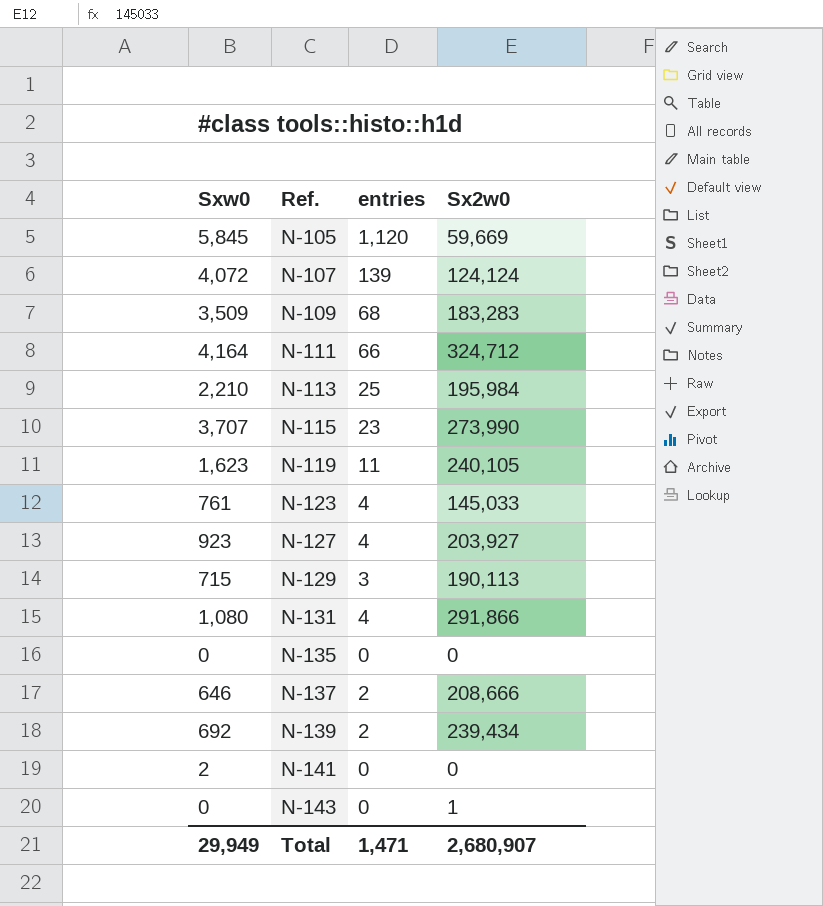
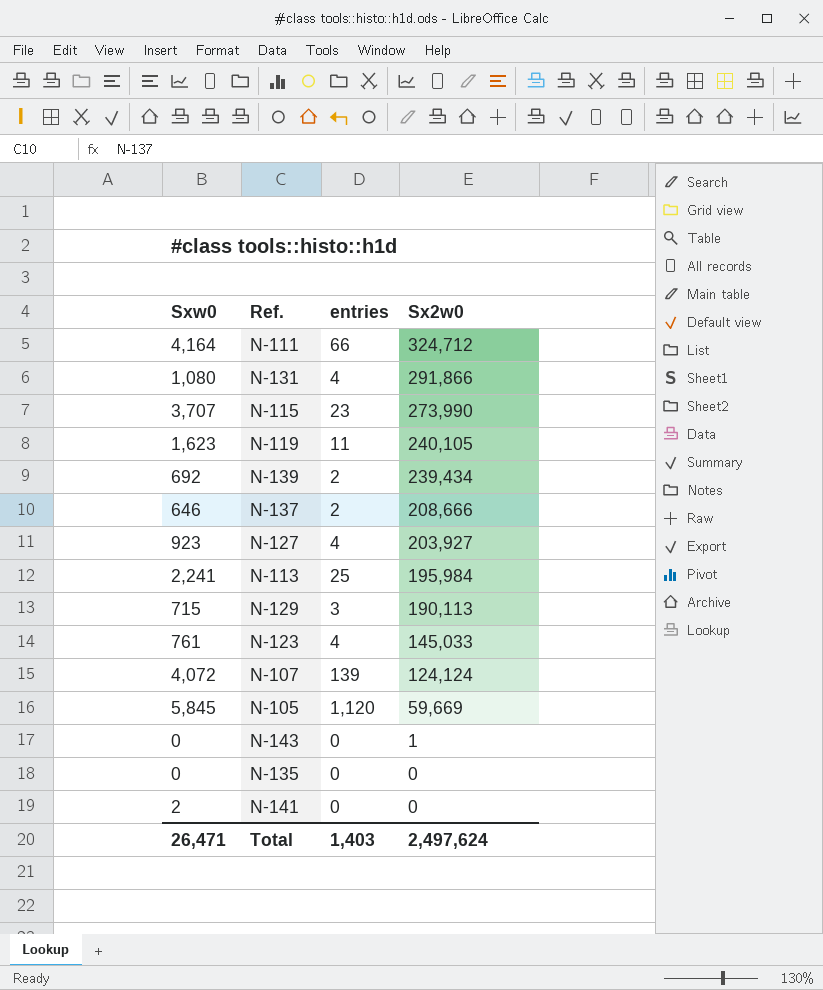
row order: Ref. ascending -> Sx2w0 descending
row N-109: 3,509 | 68 | 183,283 -> none
N-113 | Sxw0: 2,210 -> 2,241
Total | Sxw0: 29,949 -> 26,471
Total | entries: 1,471 -> 1,403
Total | Sx2w0: 2,680,907 -> 2,497,624

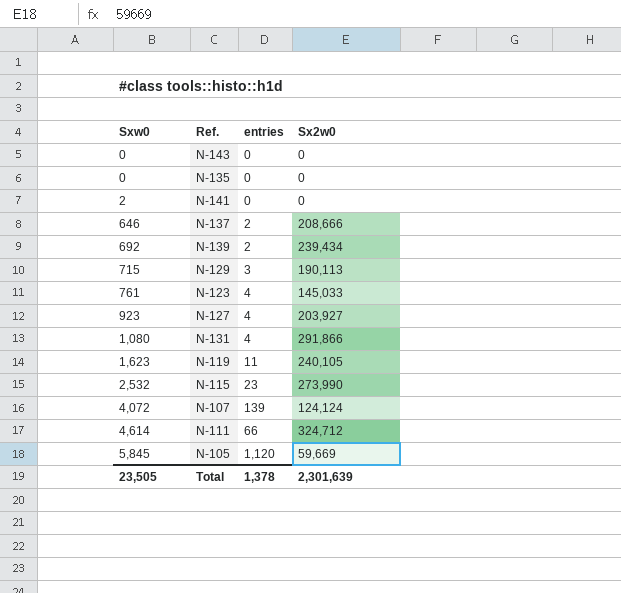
row order: Sx2w0 descending -> Sxw0 ascending
row N-113: 2,241 | 25 | 195,984 -> none
N-143 | Sx2w0: 1 -> 0
N-115 | Sxw0: 3,707 -> 2,532
N-111 | Sxw0: 4,164 -> 4,614
Total | Sxw0: 26,471 -> 23,505
Total | entries: 1,403 -> 1,378
Total | Sx2w0: 2,497,624 -> 2,301,639

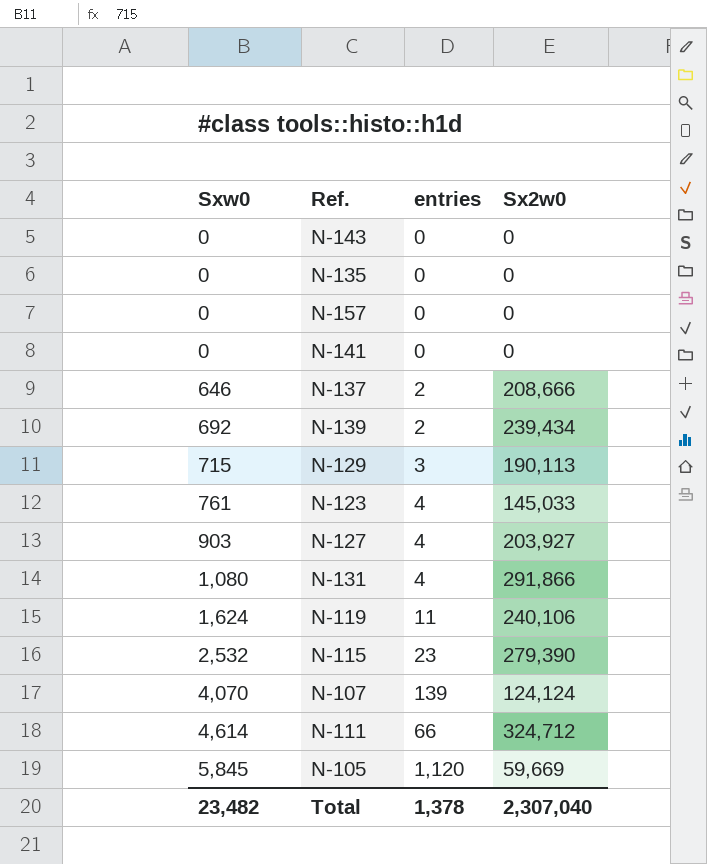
row N-157: none -> 0 | 0 | 0
N-141 | Sxw0: 2 -> 0
N-127 | Sxw0: 923 -> 903
N-119 | Sxw0: 1,623 -> 1,624
N-119 | Sx2w0: 240,105 -> 240,106
N-115 | Sx2w0: 273,990 -> 279,390
N-107 | Sxw0: 4,072 -> 4,070
Total | Sxw0: 23,505 -> 23,482
Total | Sx2w0: 2,301,639 -> 2,307,040

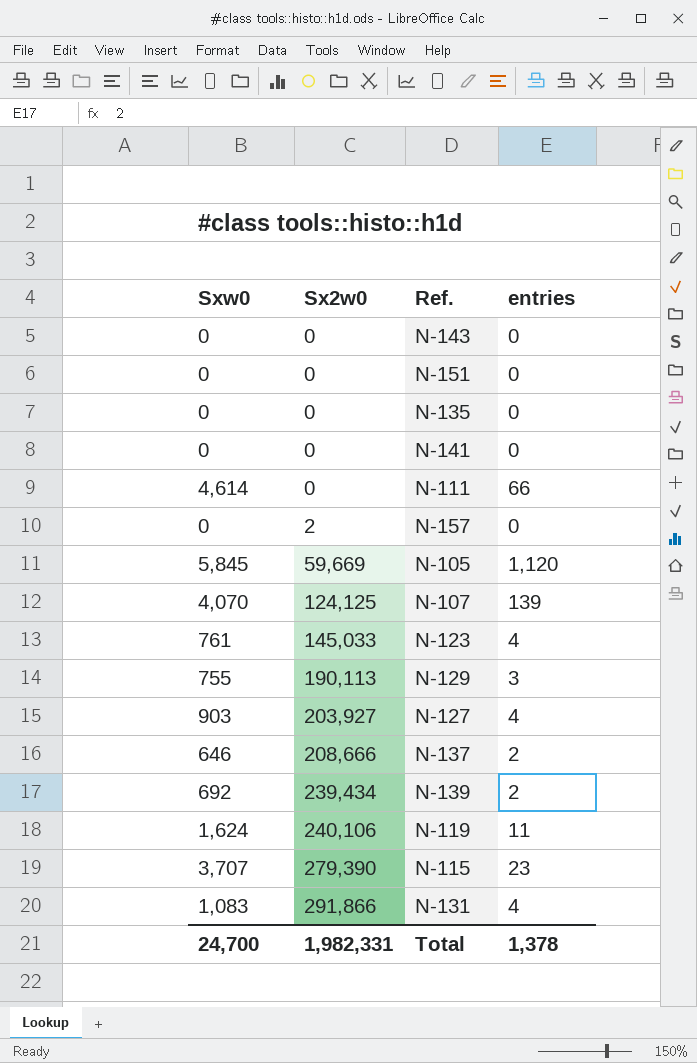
row order: Sxw0 ascending -> Sx2w0 ascending
column Sx2w0 | position: 4 -> 2
row N-151: none -> 0 | 0 | 0
N-111 | Sx2w0: 324,712 -> 0
N-157 | Sx2w0: 0 -> 2
N-107 | Sx2w0: 124,124 -> 124,125
N-129 | Sxw0: 715 -> 755
N-115 | Sxw0: 2,532 -> 3,707
N-131 | Sxw0: 1,080 -> 1,083
Total | Sxw0: 23,482 -> 24,700
Total | Sx2w0: 2,307,040 -> 1,982,331

